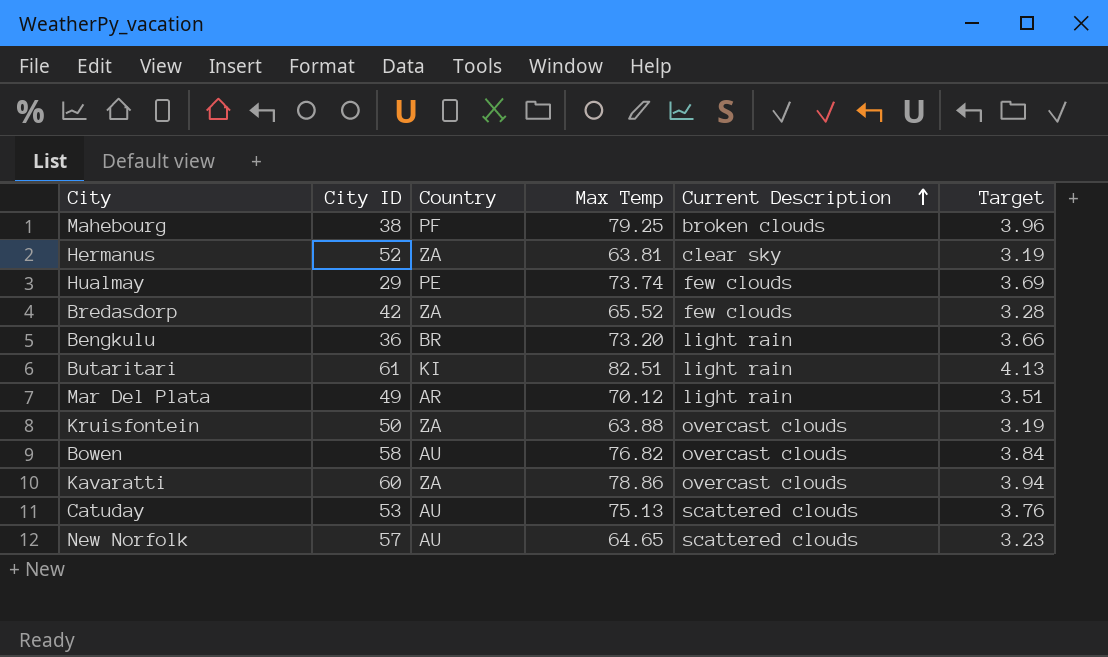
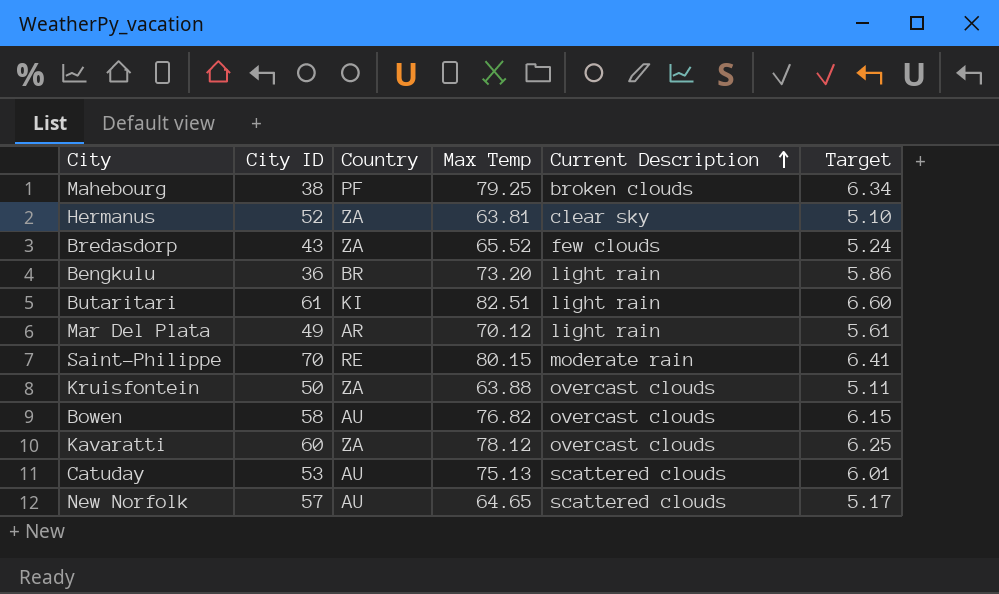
column Target | formula: [Max Temp] * 0.05 -> [Max Temp] * 0.08
row Hualmay: 29 | PE | 73.74 | few clouds | 3.69 -> none
Bredasdorp | City ID: 42 -> 43
row Saint-Philippe: none -> 70 | RE | 80.15 | moderate rain | 6.41
Kavaratti | Max Temp: 78.86 -> 78.12

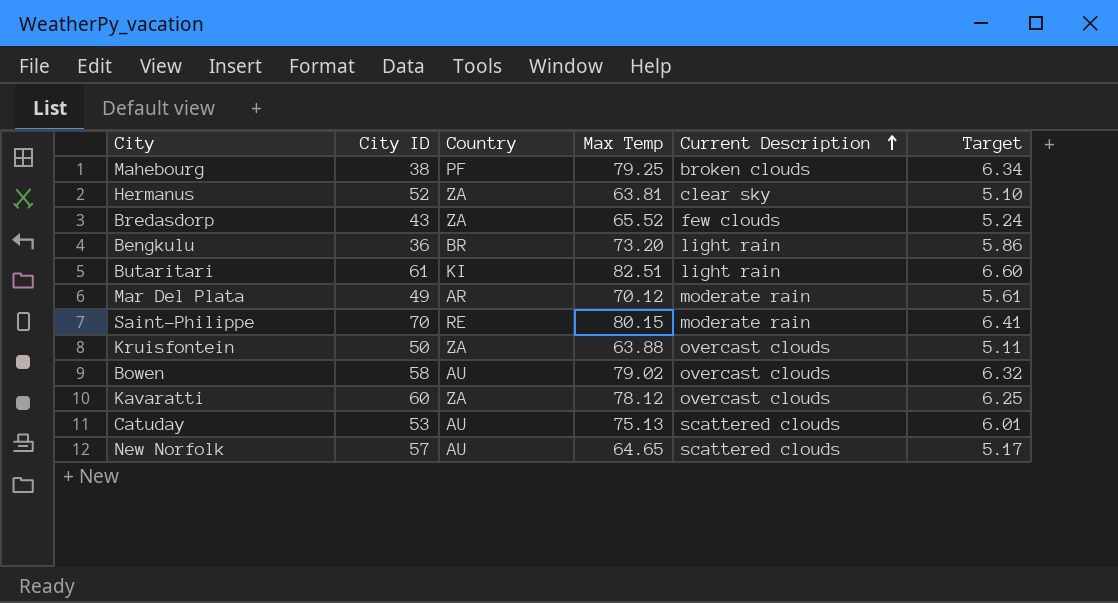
Mar Del Plata | Current Description: light rain -> moderate rain
Bowen | Max Temp: 76.82 -> 79.02
Bowen | Target: 6.15 -> 6.32

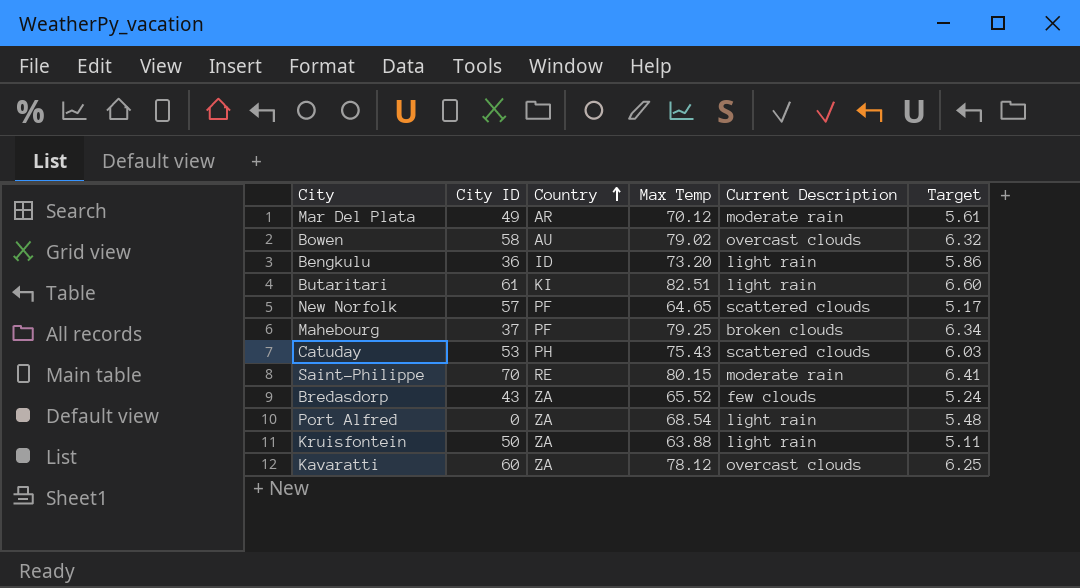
row order: Current Description ascending -> Country ascending
row Hermanus: 52 | ZA | 63.81 | clear sky | 5.10 -> none
Bengkulu | Country: BR -> ID
New Norfolk | Country: AU -> PF
Mahebourg | City ID: 38 -> 37
Catuday | Country: AU -> PH
Catuday | Max Temp: 75.13 -> 75.43
Catuday | Target: 6.01 -> 6.03
row Port Alfred: none -> 0 | ZA | 68.54 | light rain | 5.48
Kruisfontein | Current Description: overcast clouds -> light rain

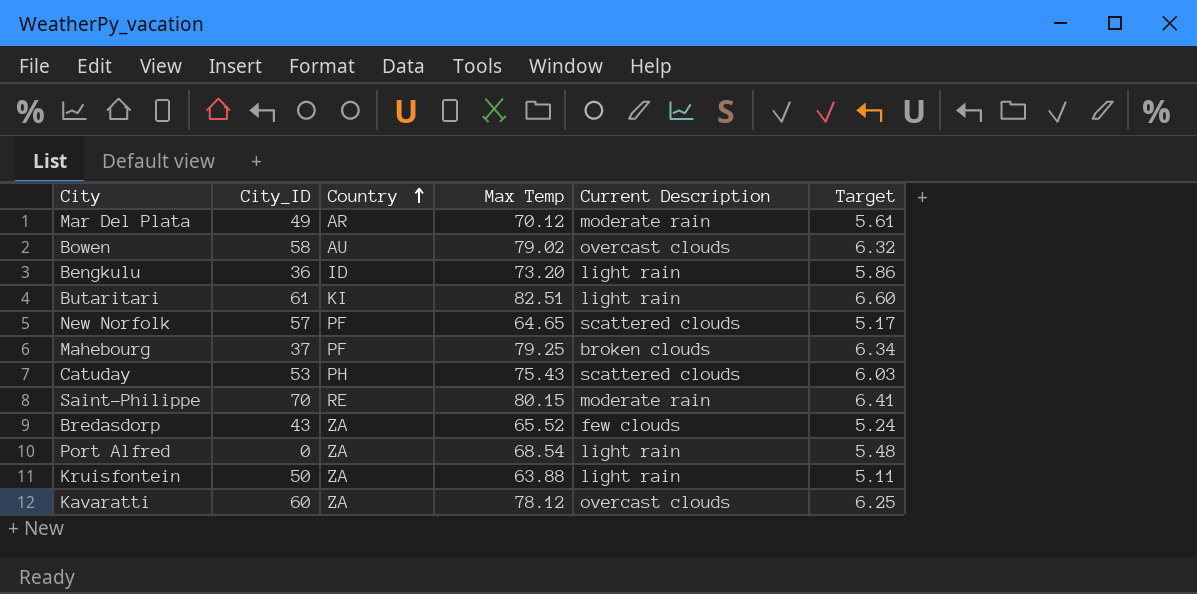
column name: City ID -> City_ID

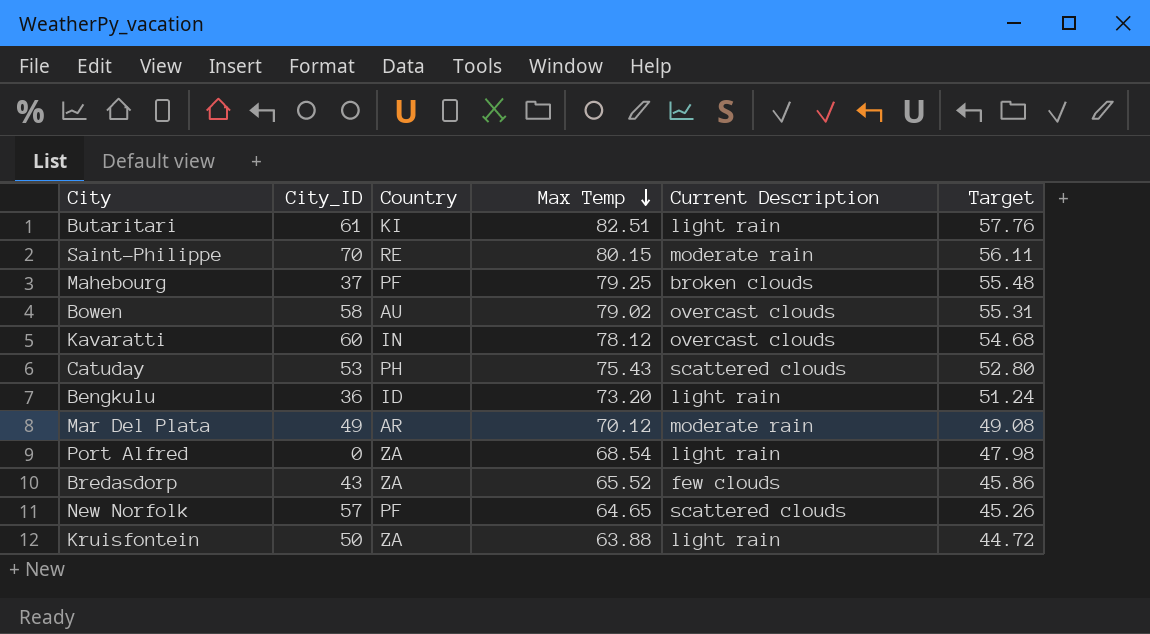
row order: Country ascending -> Max Temp descending
column Target | formula: [Max Temp] * 0.08 -> [Max Temp] * 0.7
Kavaratti | Country: ZA -> IN

